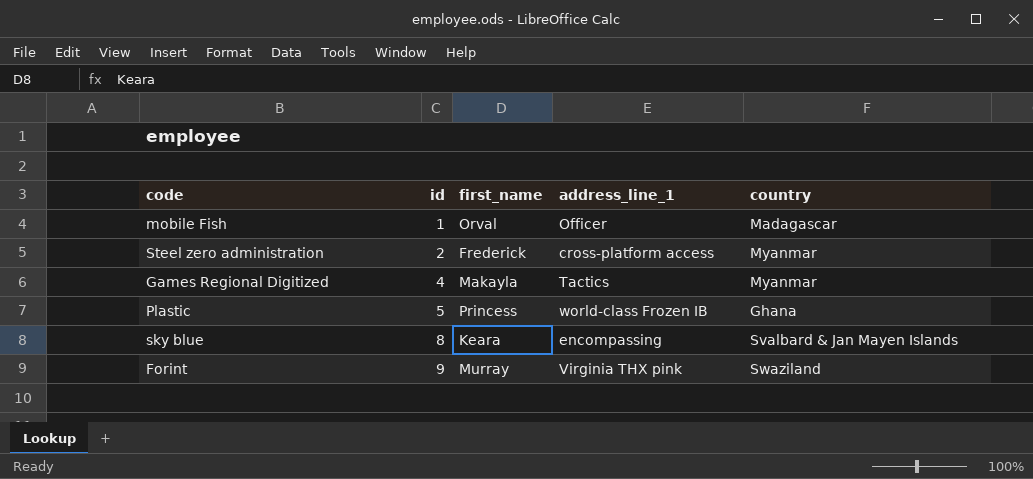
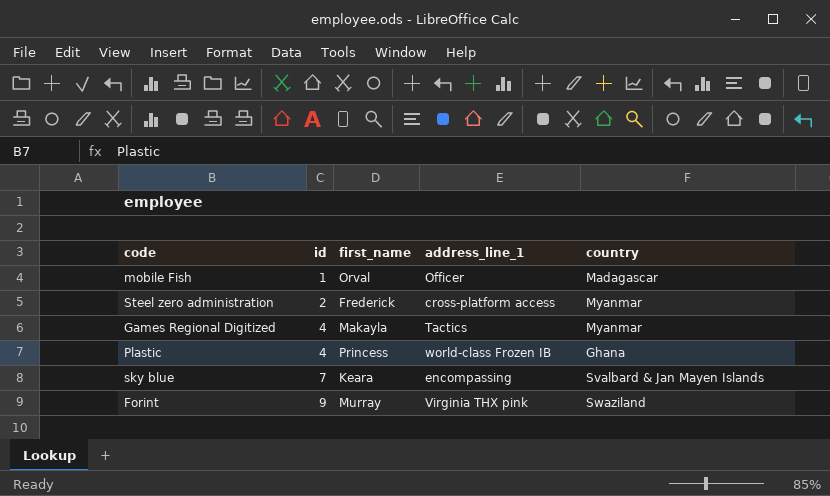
Plastic | id: 5 -> 4
sky blue | id: 8 -> 7

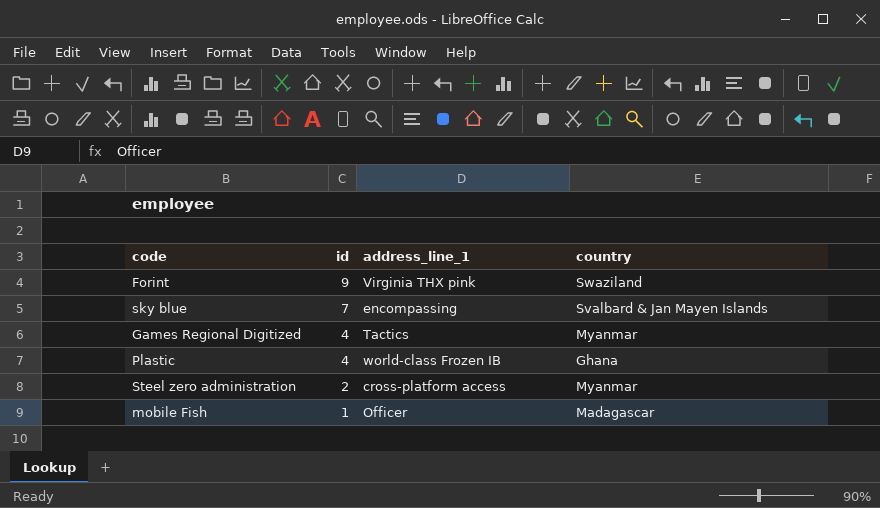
row order: id ascending -> id descending
column first_name | position: 3 -> none

